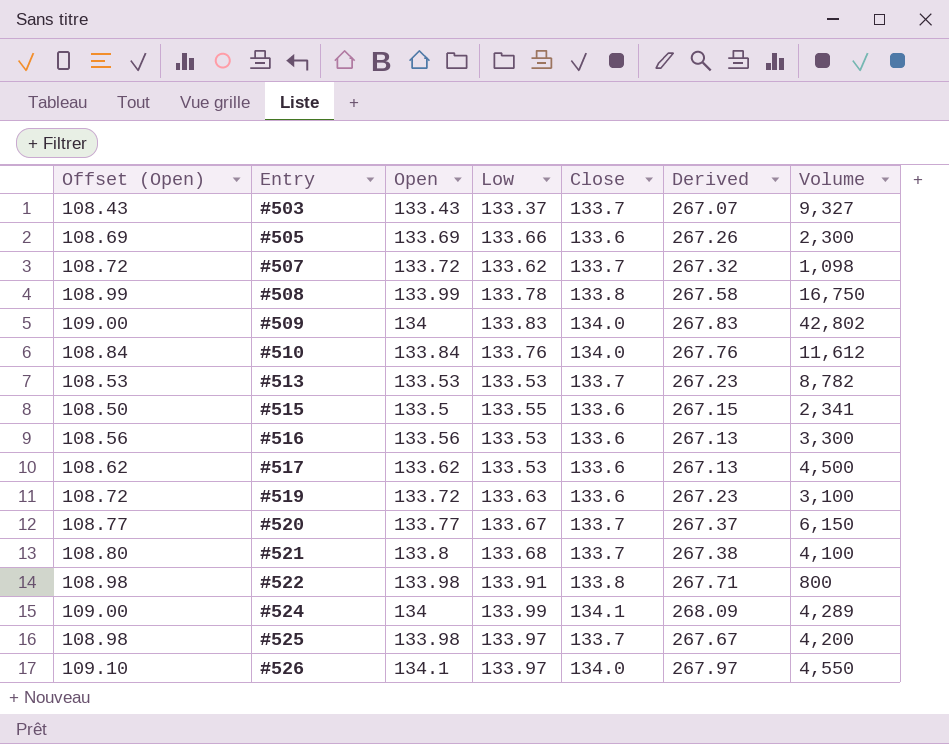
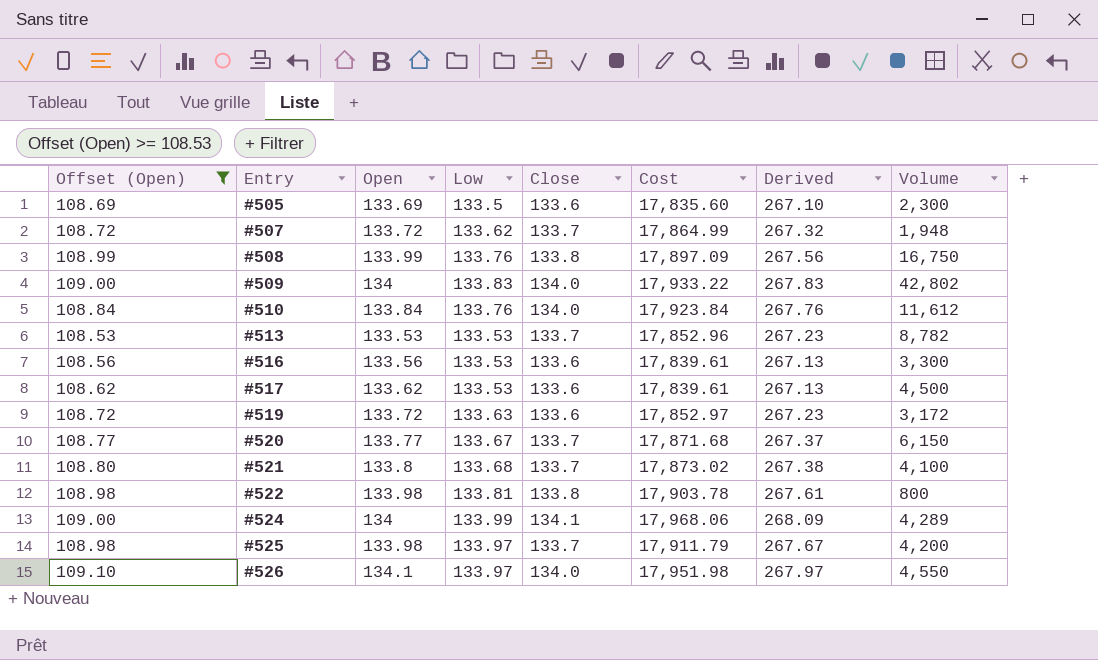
filter: none -> Offset (Open) >= 108.53
column Cost | formula: none -> [Low] * [Close]
#505 | Low: 133.66 -> 133.5
#505 | Derived: 267.26 -> 267.10
#507 | Volume: 1,098 -> 1,948
#508 | Low: 133.78 -> 133.76
#508 | Derived: 267.58 -> 267.56
#519 | Volume: 3,100 -> 3,172
#522 | Low: 133.91 -> 133.81
#522 | Derived: 267.71 -> 267.61

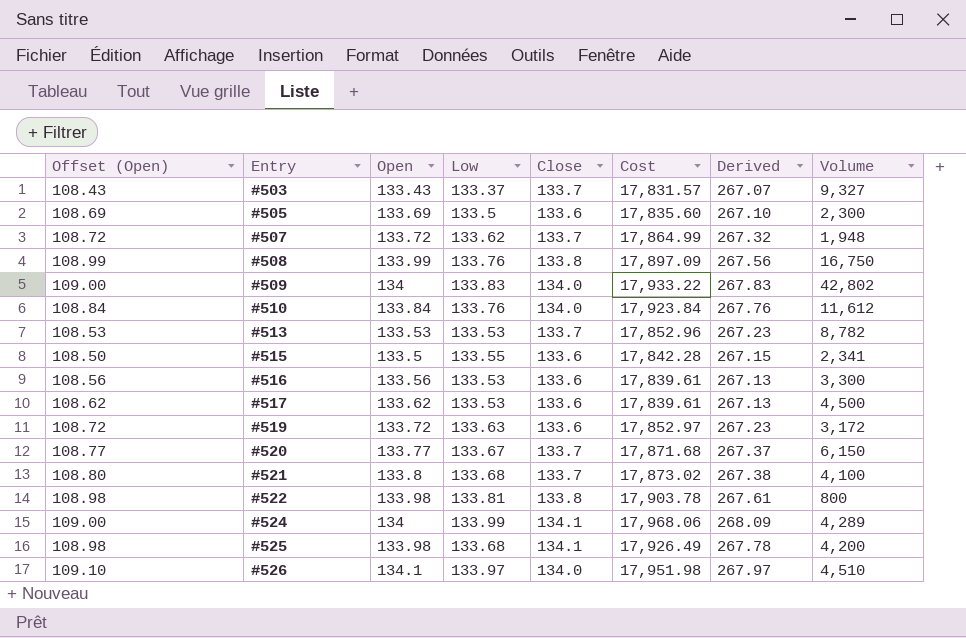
filter: Offset (Open) >= 108.53 -> none
#525 | Low: 133.97 -> 133.68
#525 | Close: 133.7 -> 134.1
#525 | Cost: 17,911.79 -> 17,926.49
#525 | Derived: 267.67 -> 267.78
#526 | Volume: 4,550 -> 4,510

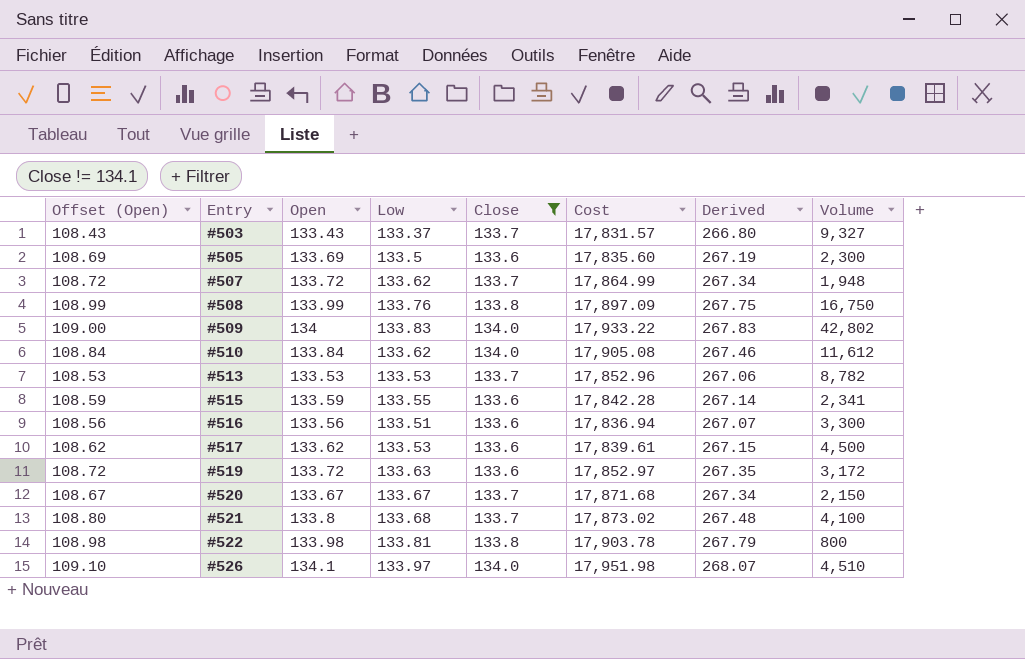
filter: none -> Close != 134.1
column Derived | formula: [Low] + [Close] -> [Open] + [Low]
#510 | Low: 133.76 -> 133.62
#510 | Cost: 17,923.84 -> 17,905.08
#515 | Offset (Open): 108.50 -> 108.59
#515 | Open: 133.5 -> 133.59
#516 | Low: 133.53 -> 133.51
#516 | Cost: 17,839.61 -> 17,836.94
#520 | Offset (Open): 108.77 -> 108.67
#520 | Open: 133.77 -> 133.67
#520 | Volume: 6,150 -> 2,150

